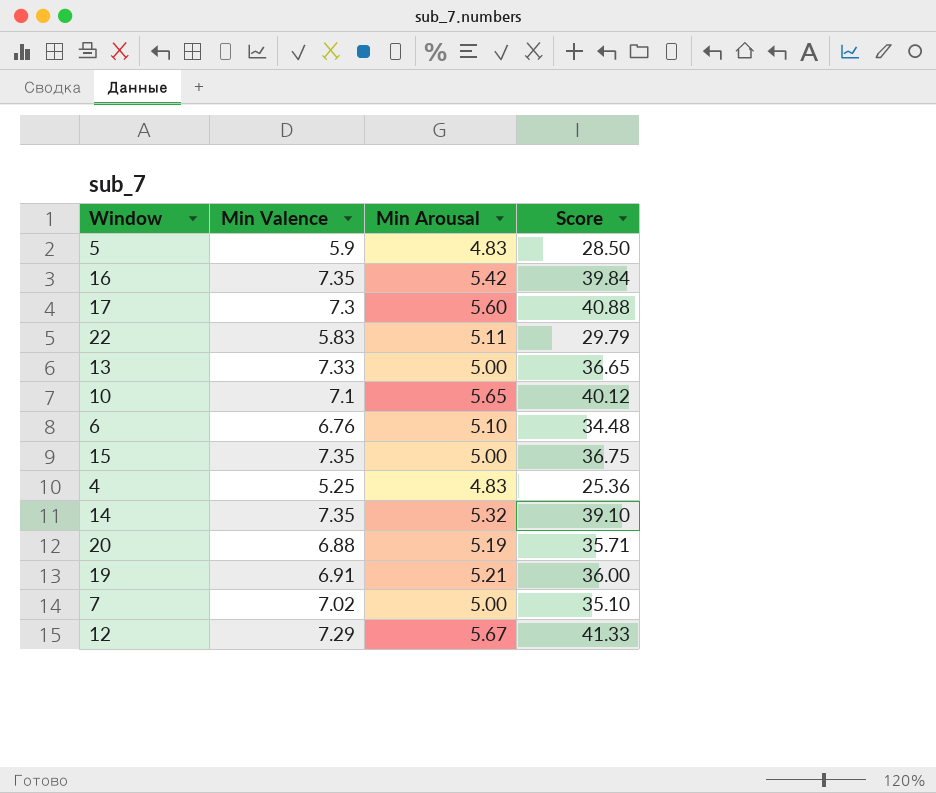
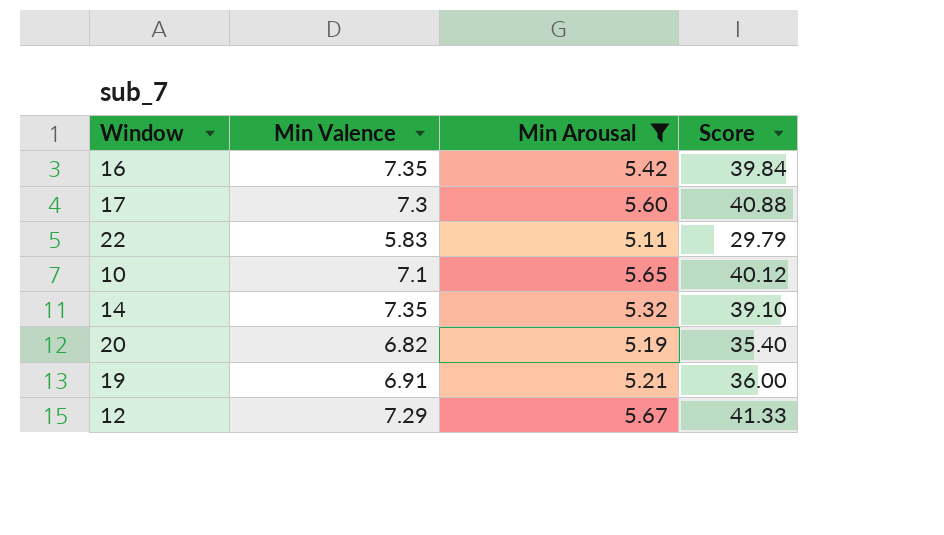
filter: none -> Min Arousal >= 5.11
20 | Min Valence: 6.88 -> 6.82
20 | Score: 35.71 -> 35.40

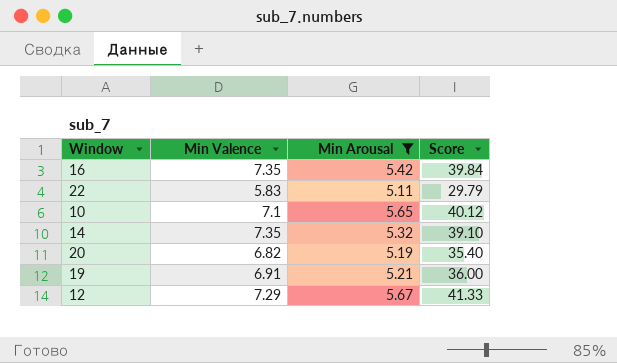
row 17: 7.3 | 5.60 | 40.88 -> none

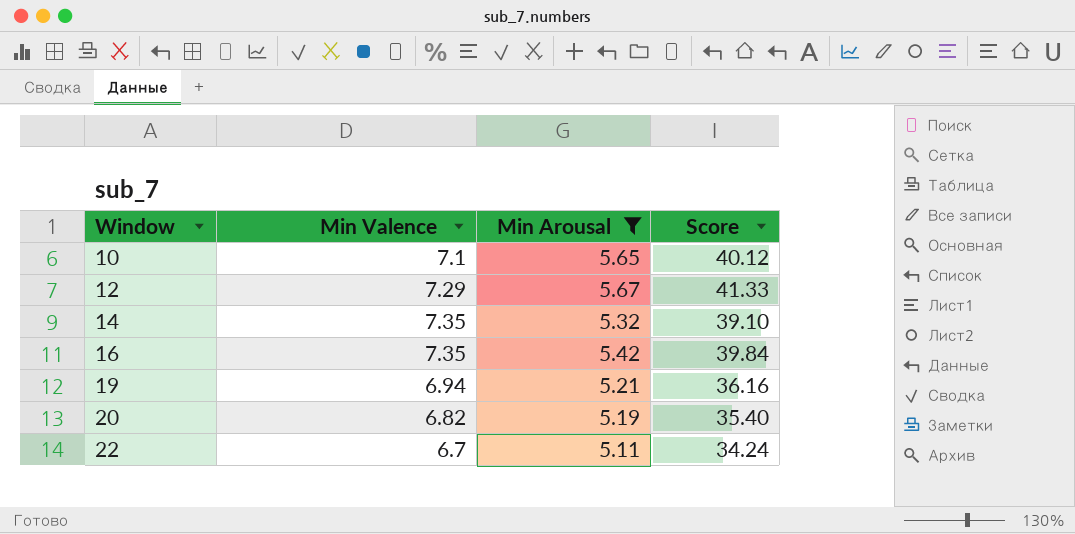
row order: none -> Window ascending
19 | Min Valence: 6.91 -> 6.94
19 | Score: 36.00 -> 36.16
22 | Min Valence: 5.83 -> 6.7
22 | Score: 29.79 -> 34.24

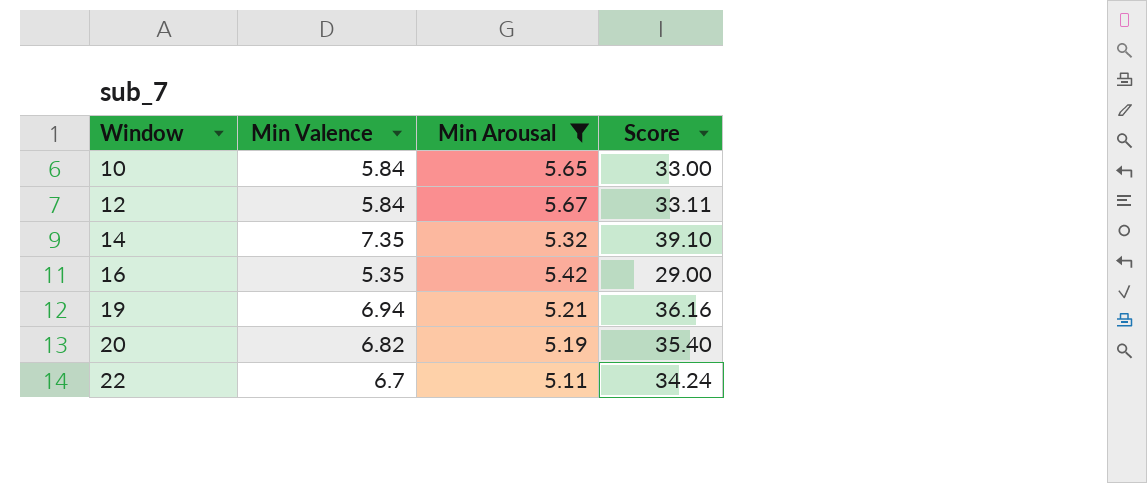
10 | Min Valence: 7.1 -> 5.84
10 | Score: 40.12 -> 33.00
12 | Min Valence: 7.29 -> 5.84
12 | Score: 41.33 -> 33.11
16 | Min Valence: 7.35 -> 5.35
16 | Score: 39.84 -> 29.00

